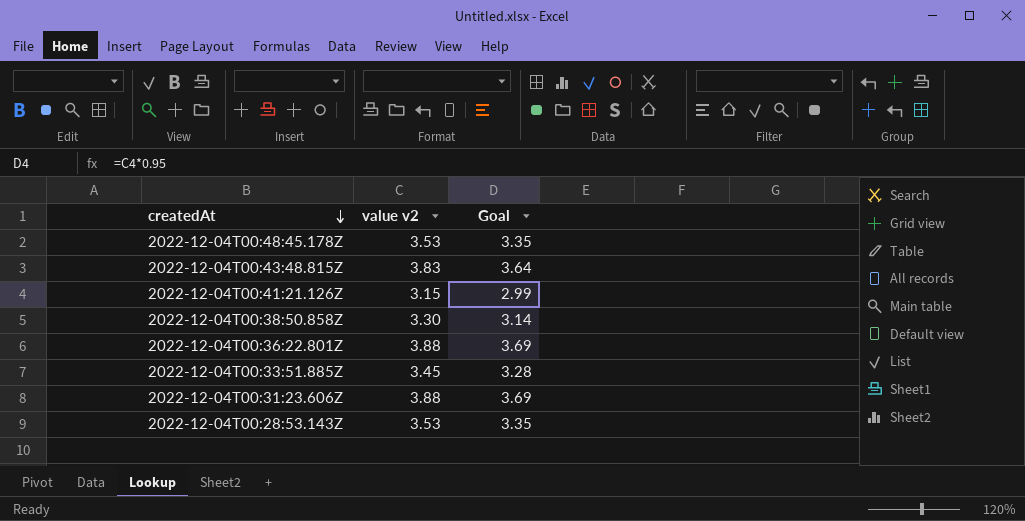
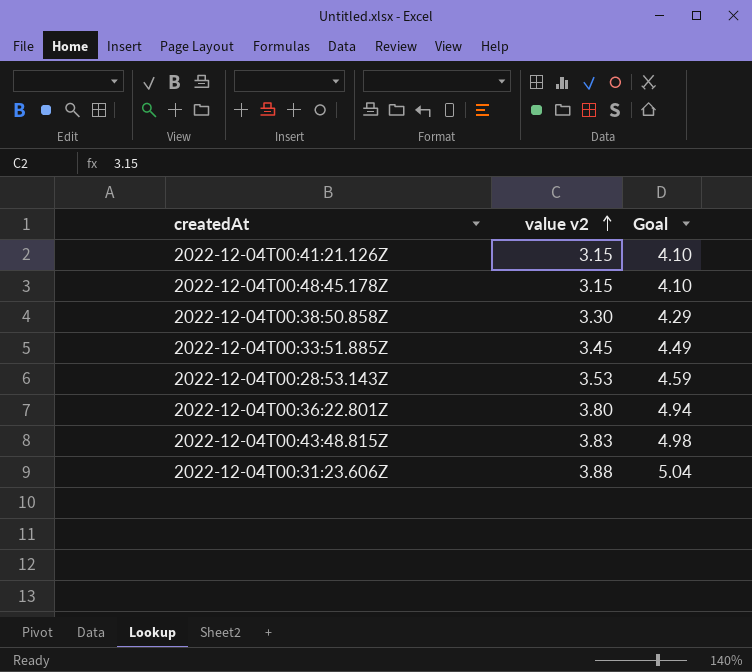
row order: createdAt descending -> value v2 ascending
column Goal | formula: [value v2] * 0.95 -> [value v2] * 1.3
2022-12-04T00:48:45.178Z | value v2: 3.53 -> 3.15
2022-12-04T00:36:22.801Z | value v2: 3.88 -> 3.80

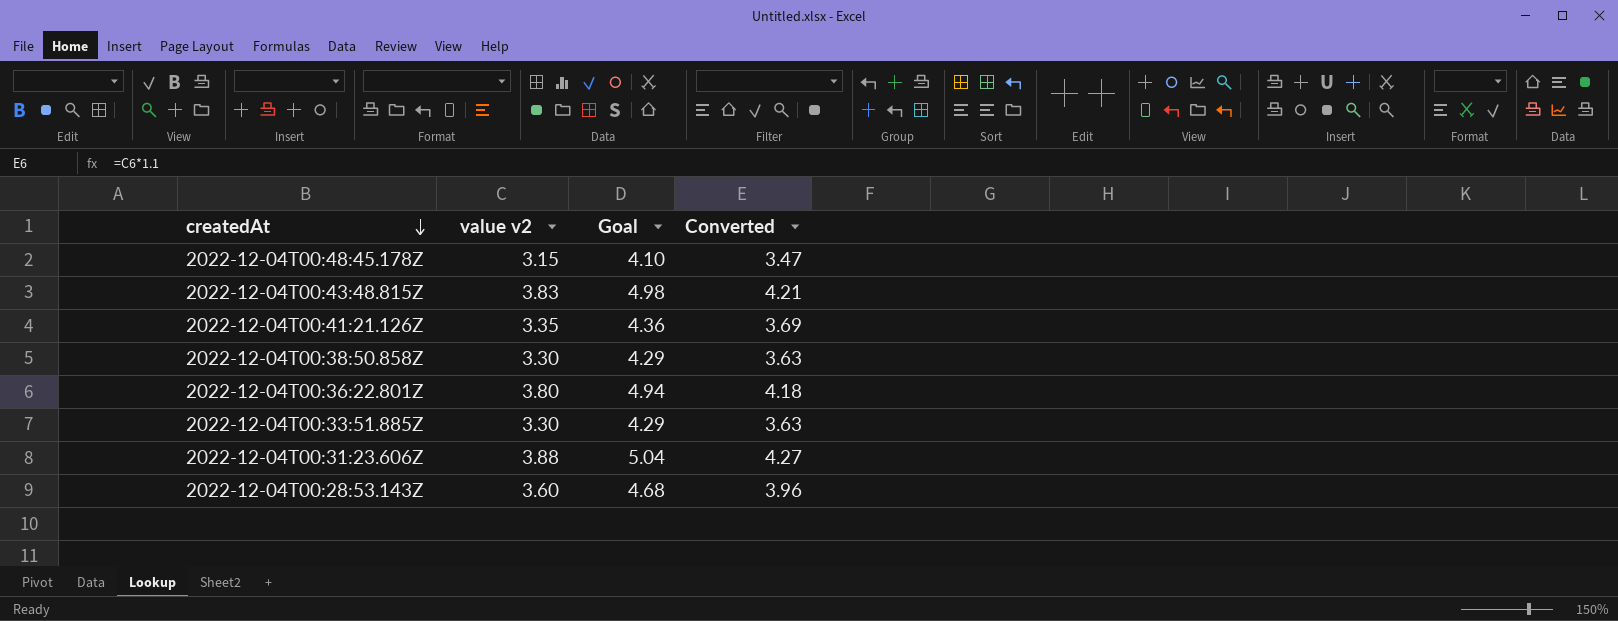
row order: value v2 ascending -> createdAt descending
column Converted | formula: none -> [value v2] * 1.1
2022-12-04T00:41:21.126Z | value v2: 3.15 -> 3.35
2022-12-04T00:41:21.126Z | Goal: 4.10 -> 4.36
2022-12-04T00:33:51.885Z | value v2: 3.45 -> 3.30
2022-12-04T00:33:51.885Z | Goal: 4.49 -> 4.29
2022-12-04T00:28:53.143Z | value v2: 3.53 -> 3.60
2022-12-04T00:28:53.143Z | Goal: 4.59 -> 4.68

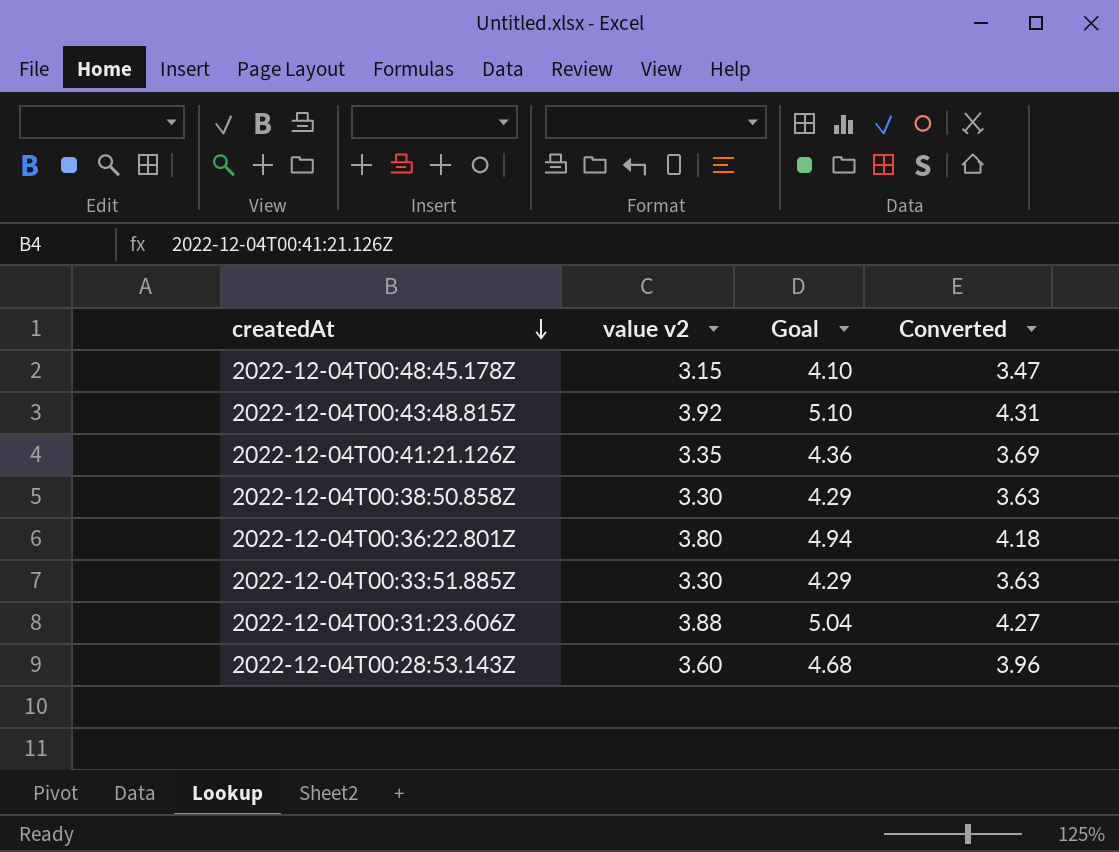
2022-12-04T00:43:48.815Z | value v2: 3.83 -> 3.92
2022-12-04T00:43:48.815Z | Goal: 4.98 -> 5.10
2022-12-04T00:43:48.815Z | Converted: 4.21 -> 4.31

